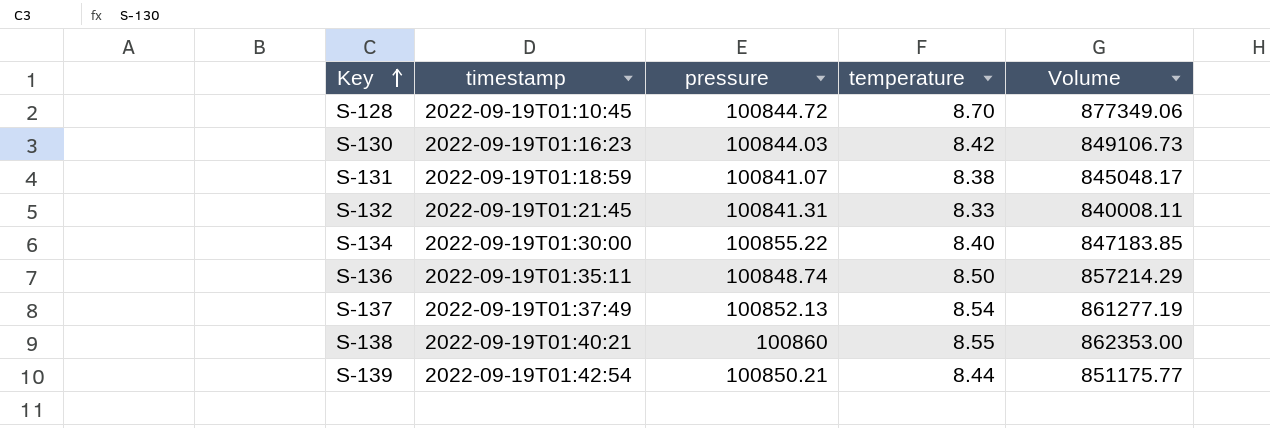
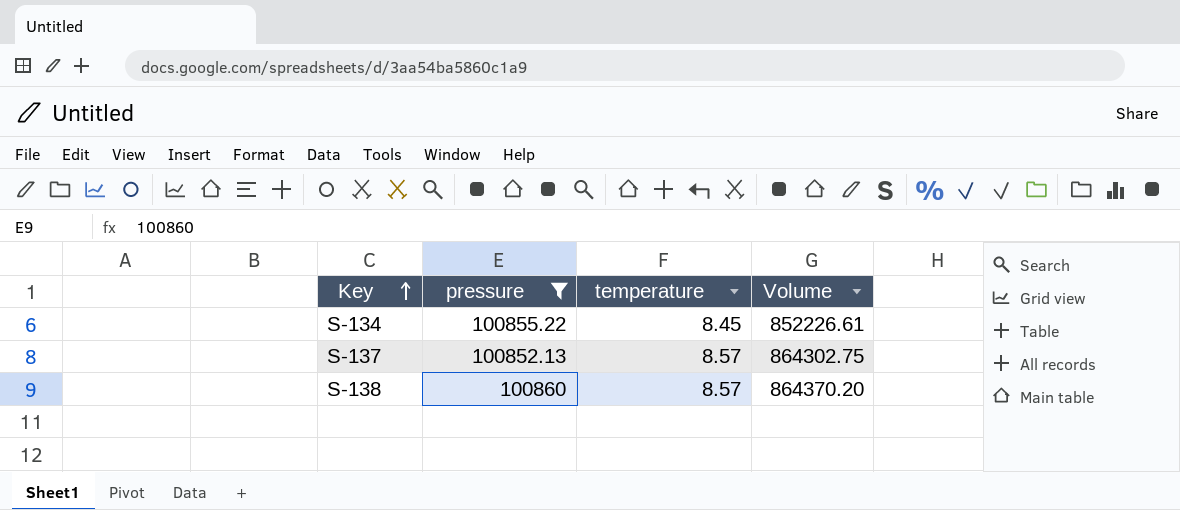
filter: none -> pressure >= 100852.13
column timestamp | position: 2 -> none
S-134 | temperature: 8.40 -> 8.45
S-134 | Volume: 847183.85 -> 852226.61
S-137 | temperature: 8.54 -> 8.57
S-137 | Volume: 861277.19 -> 864302.75
S-138 | temperature: 8.55 -> 8.57
S-138 | Volume: 862353.00 -> 864370.20

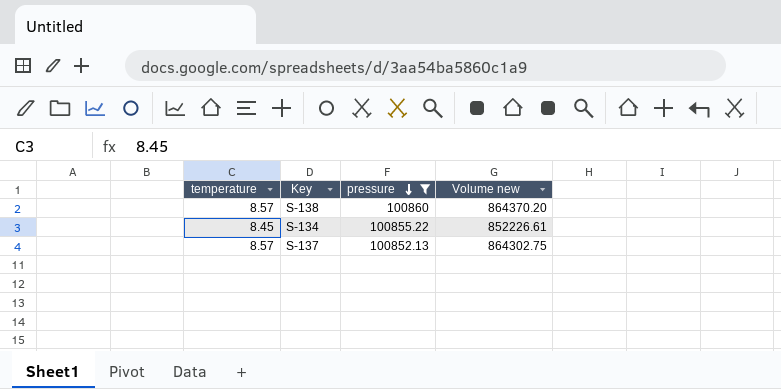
row order: Key ascending -> pressure descending
column temperature | position: 3 -> 1
column name: Volume -> Volume new

